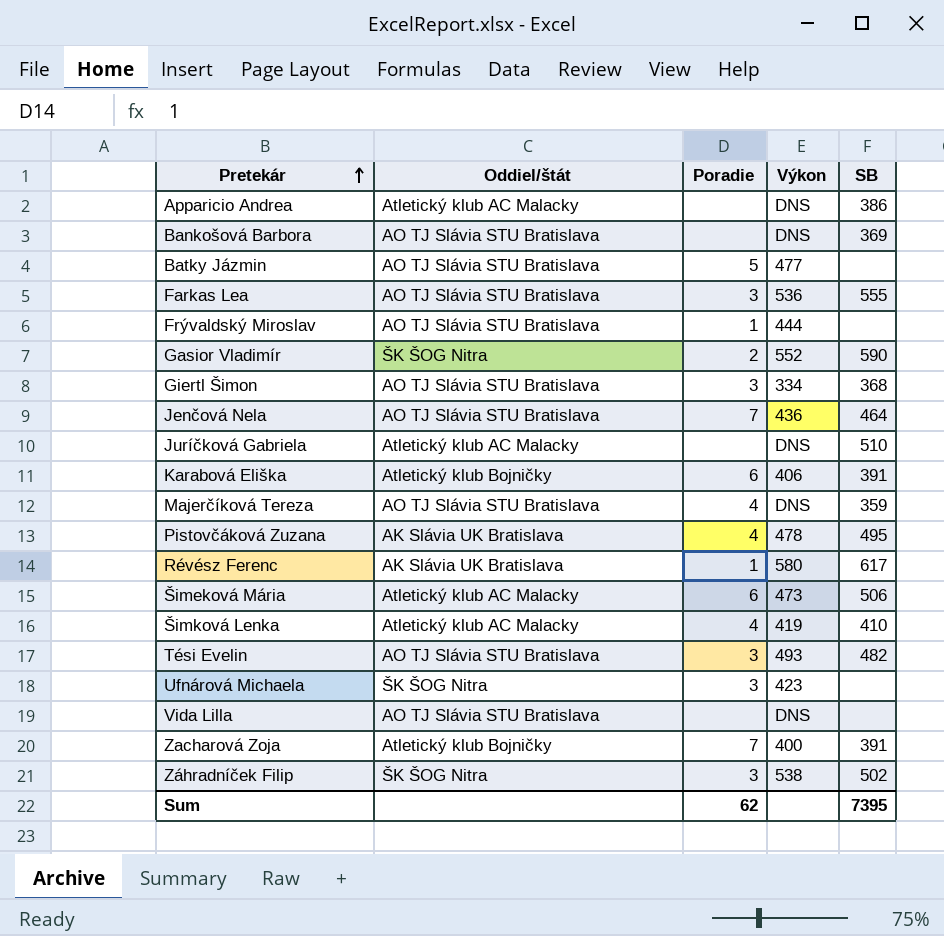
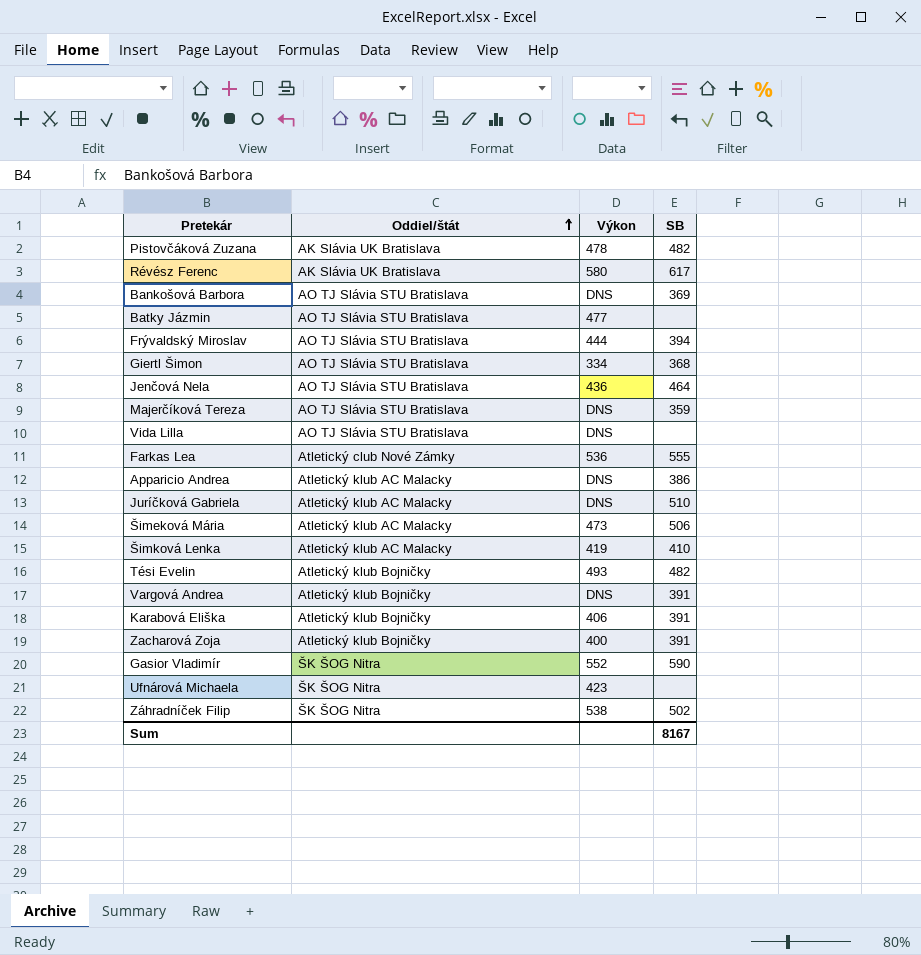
row order: Pretekár ascending -> Oddiel/štát ascending
column Poradie | position: 3 -> none
Pistovčáková Zuzana | SB: 495 -> 482
Frývaldský Miroslav | SB: none -> 394
Farkas Lea | Oddiel/štát: AO TJ Slávia STU Bratislava -> Atletický club Nové Zámky
Tési Evelin | Oddiel/štát: AO TJ Slávia STU Bratislava -> Atletický klub Bojničky
row Vargová Andrea: none -> Atletický klub Bojničky | DNS | 391
Sum | SB: 7395 -> 8167

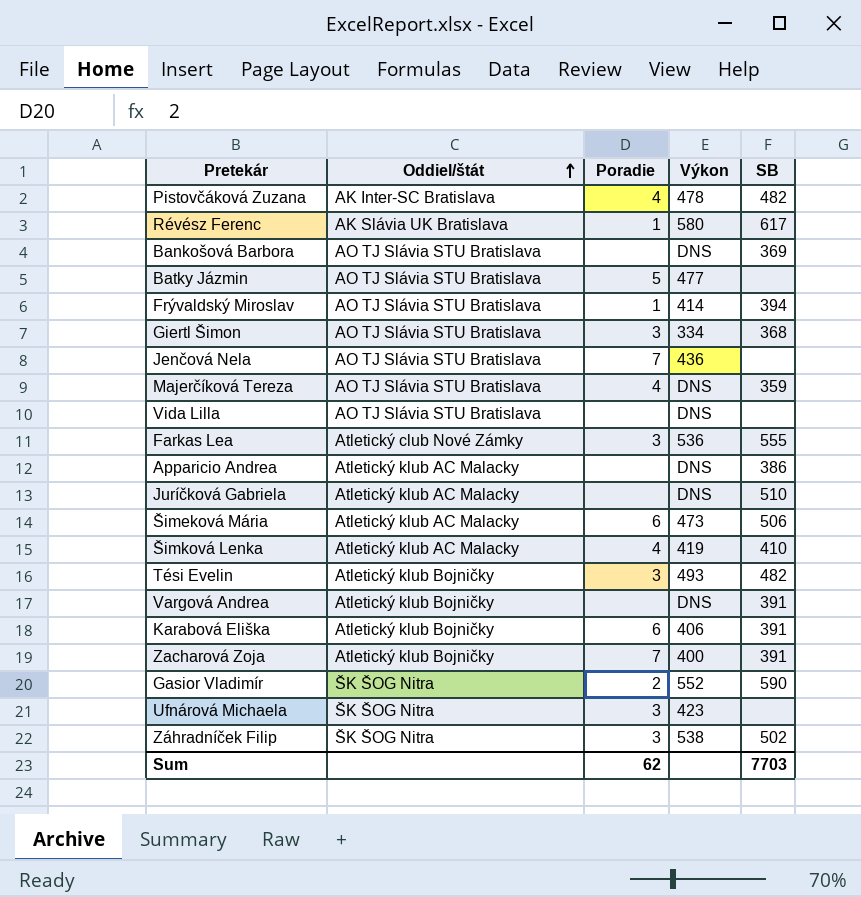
column Poradie | position: none -> 3
Pistovčáková Zuzana | Oddiel/štát: AK Slávia UK Bratislava -> AK Inter-SC Bratislava
Frývaldský Miroslav | Výkon: 444 -> 414
Jenčová Nela | SB: 464 -> none
Sum | SB: 8167 -> 7703

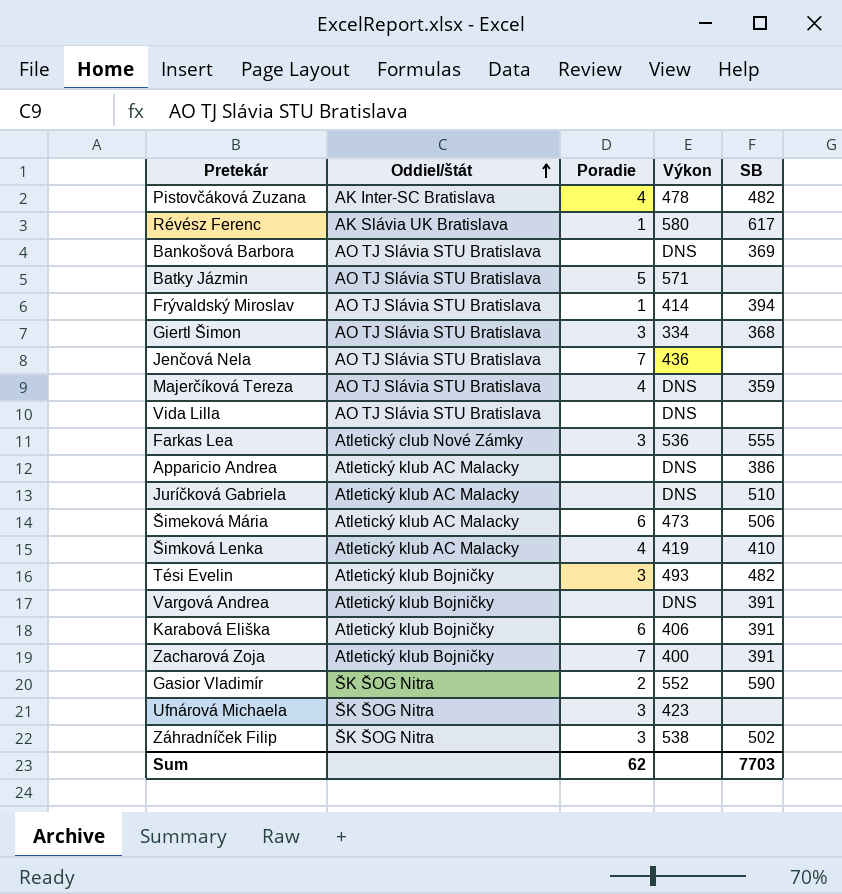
Batky Jázmin | Výkon: 477 -> 571

